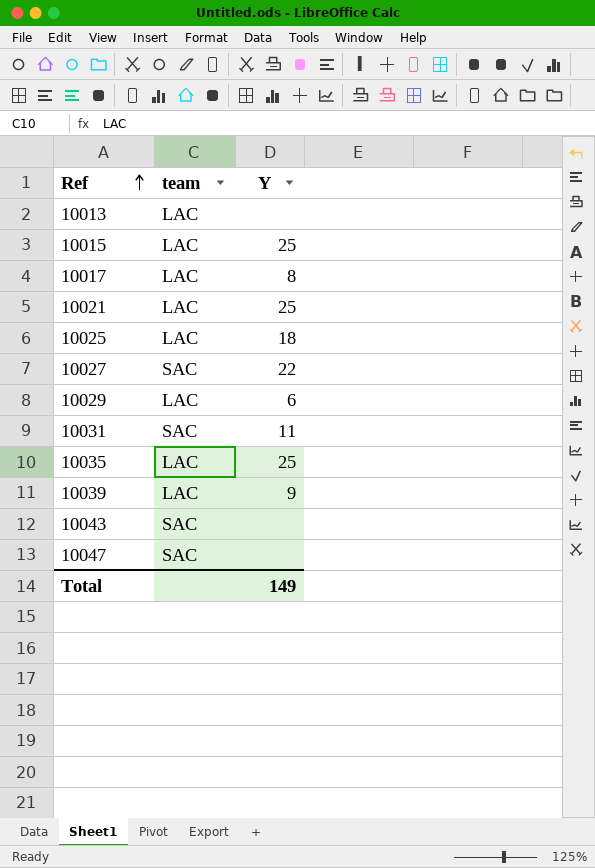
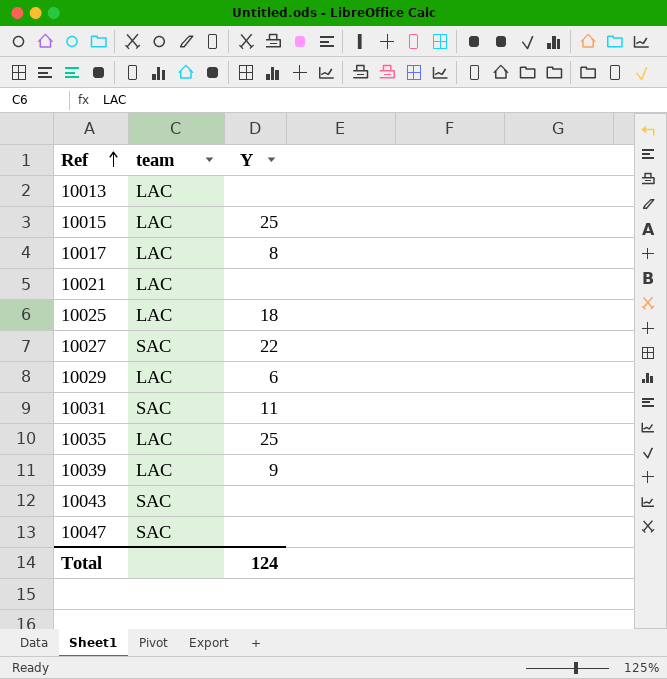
10021 | Y: 25 -> none
Total | Y: 149 -> 124

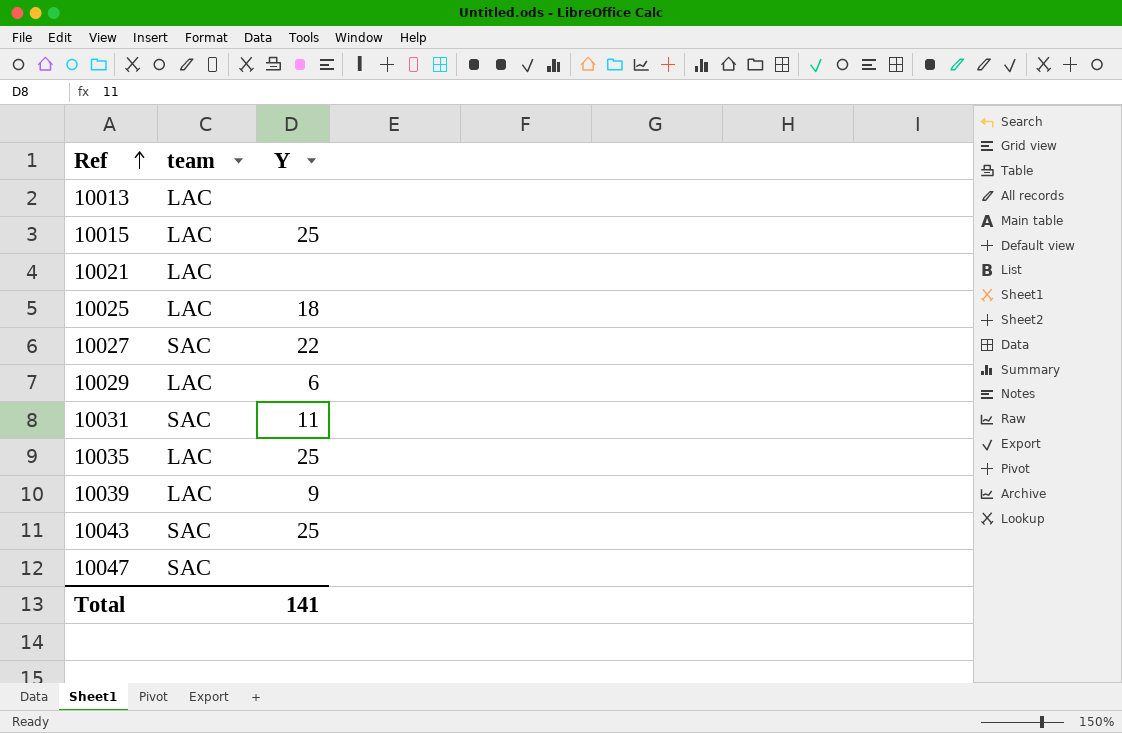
row 10017: LAC | 8 -> none
10043 | Y: none -> 25
Total | Y: 124 -> 141

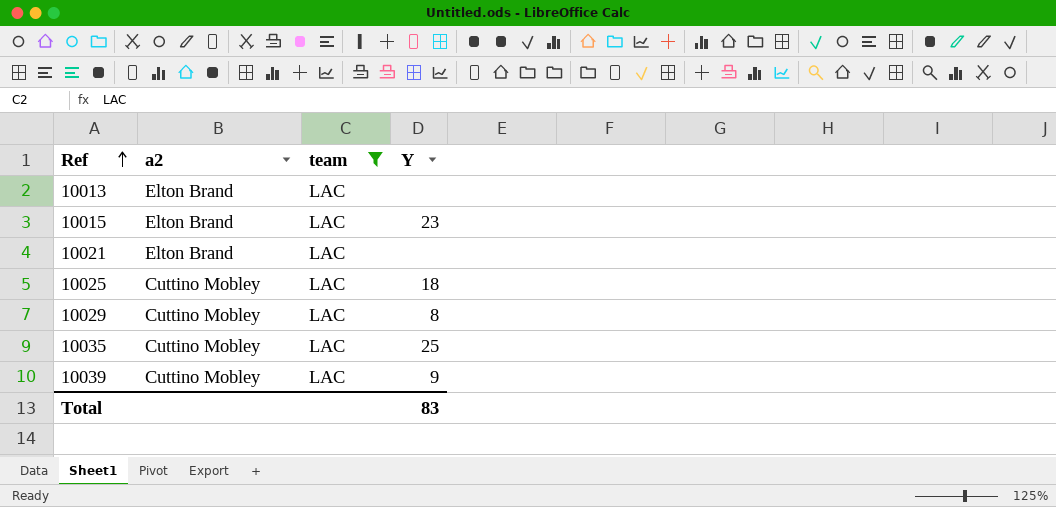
filter: none -> team = LAC
column a2 | position: none -> 2
10015 | Y: 25 -> 23
10029 | Y: 6 -> 8
Total | Y: 141 -> 83

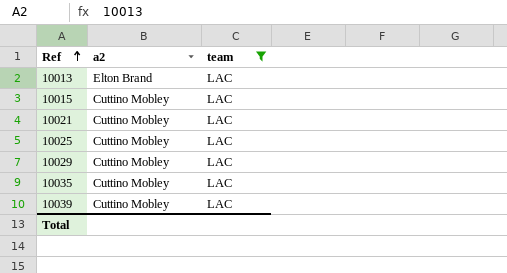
column Y | position: 4 -> none
10015 | a2: Elton Brand -> Cuttino Mobley
10021 | a2: Elton Brand -> Cuttino Mobley

